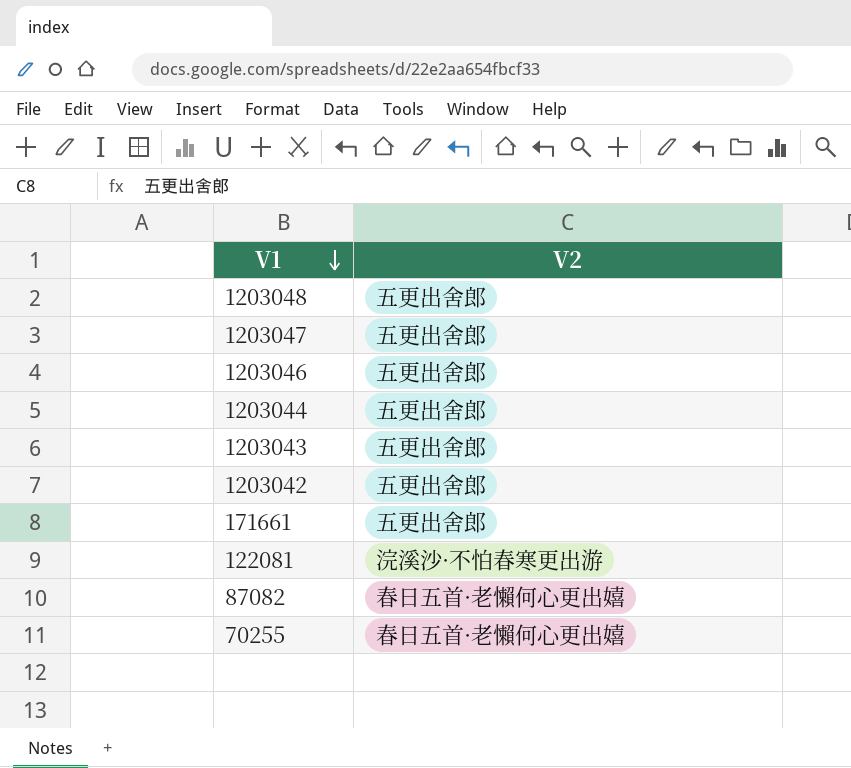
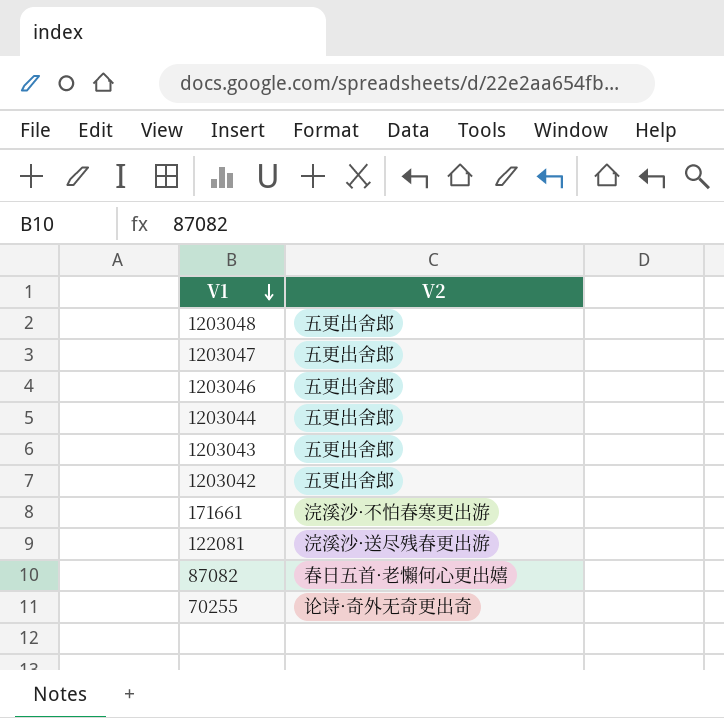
171661 | V2: 五更出舍郎 -> 浣溪沙·不怕春寒更出游
122081 | V2: 浣溪沙·不怕春寒更出游 -> 浣溪沙·送尽残春更出游
70255 | V2: 春日五首·老懶何心更出嬉 -> 论诗·奇外无奇更出奇

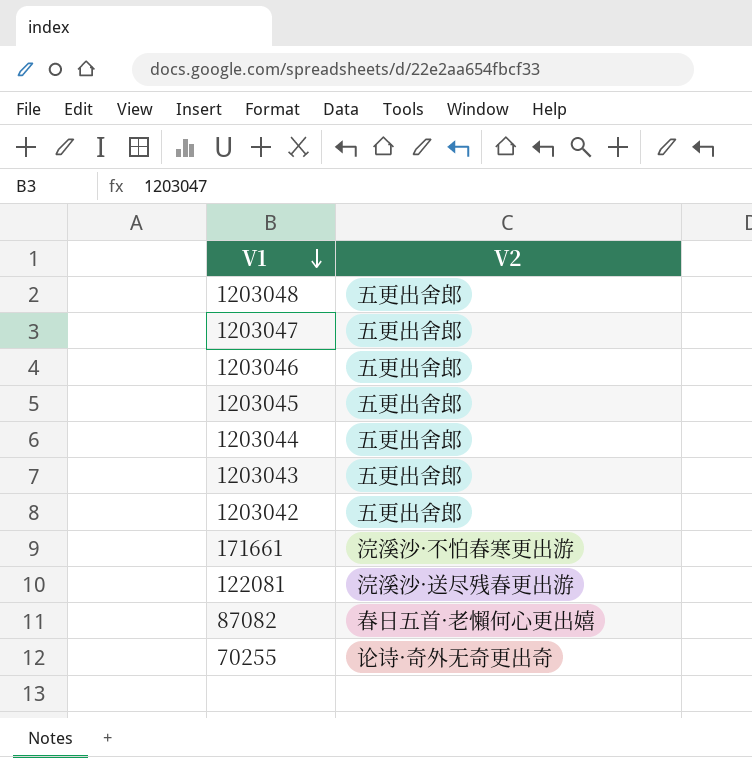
row 1203045: none -> 五更出舍郎

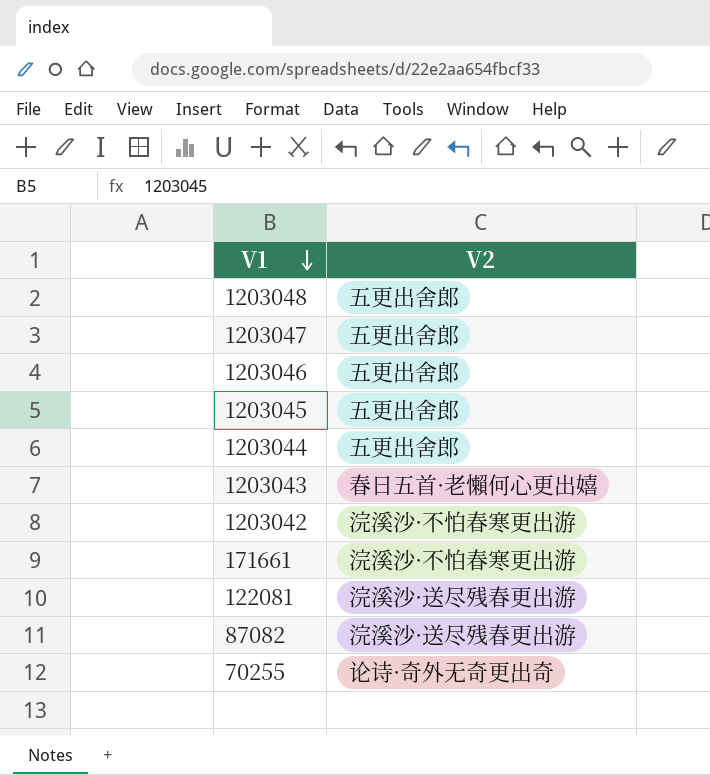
1203043 | V2: 五更出舍郎 -> 春日五首·老懶何心更出嬉
1203042 | V2: 五更出舍郎 -> 浣溪沙·不怕春寒更出游
87082 | V2: 春日五首·老懶何心更出嬉 -> 浣溪沙·送尽残春更出游

